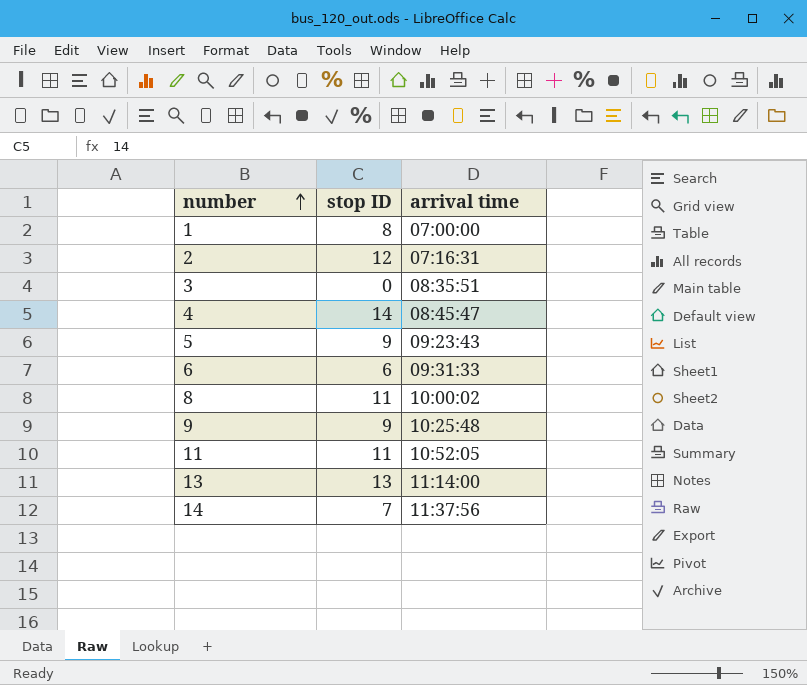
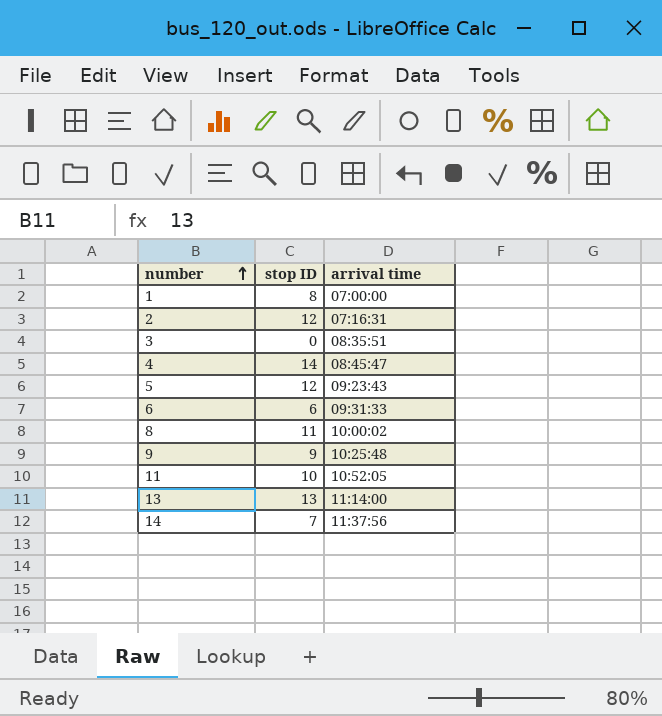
5 | stop ID: 9 -> 12
11 | stop ID: 11 -> 10

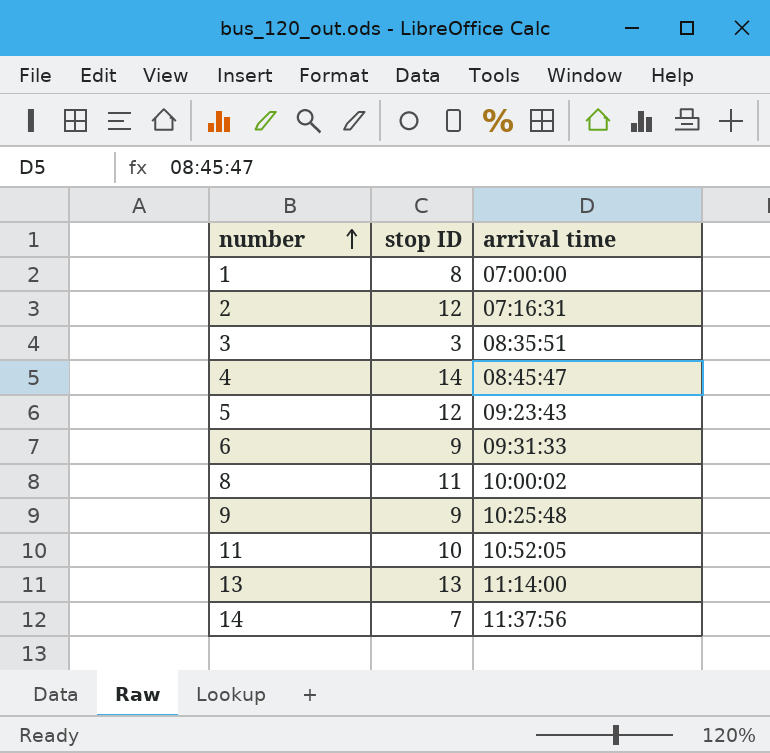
3 | stop ID: 0 -> 3
6 | stop ID: 6 -> 9

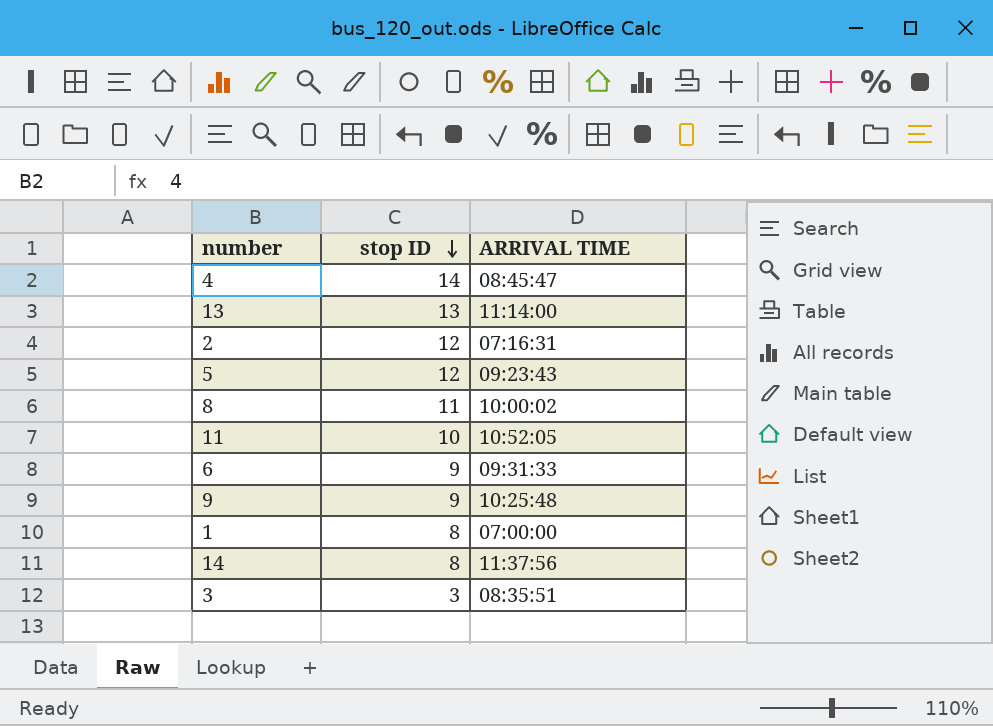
row order: number ascending -> stop ID descending
column name: arrival time -> ARRIVAL TIME
14 | stop ID: 7 -> 8

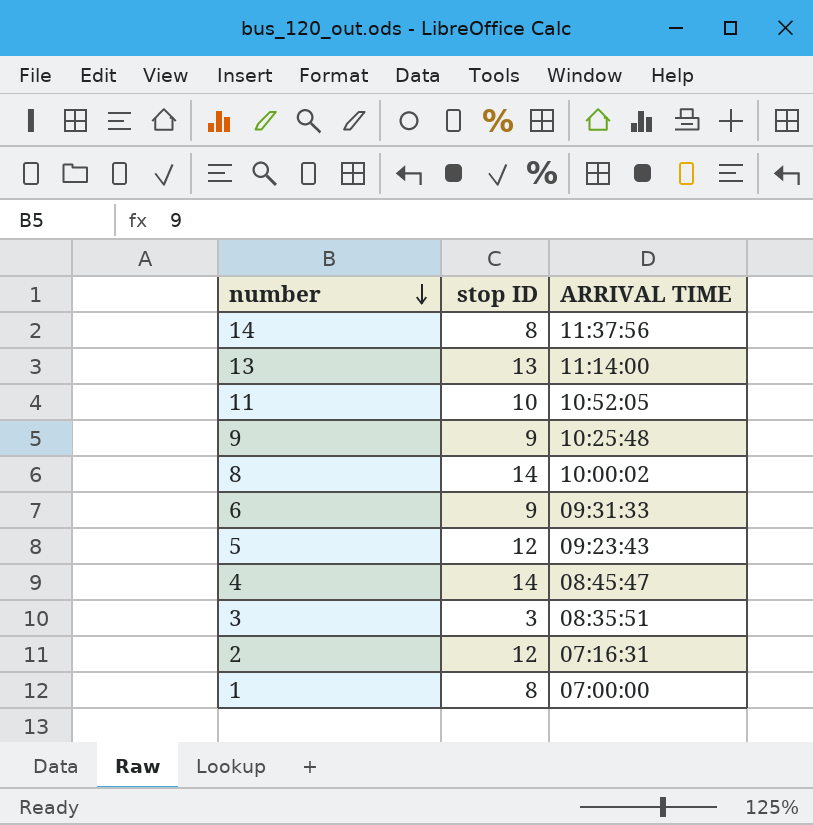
row order: stop ID descending -> number descending
8 | stop ID: 11 -> 14

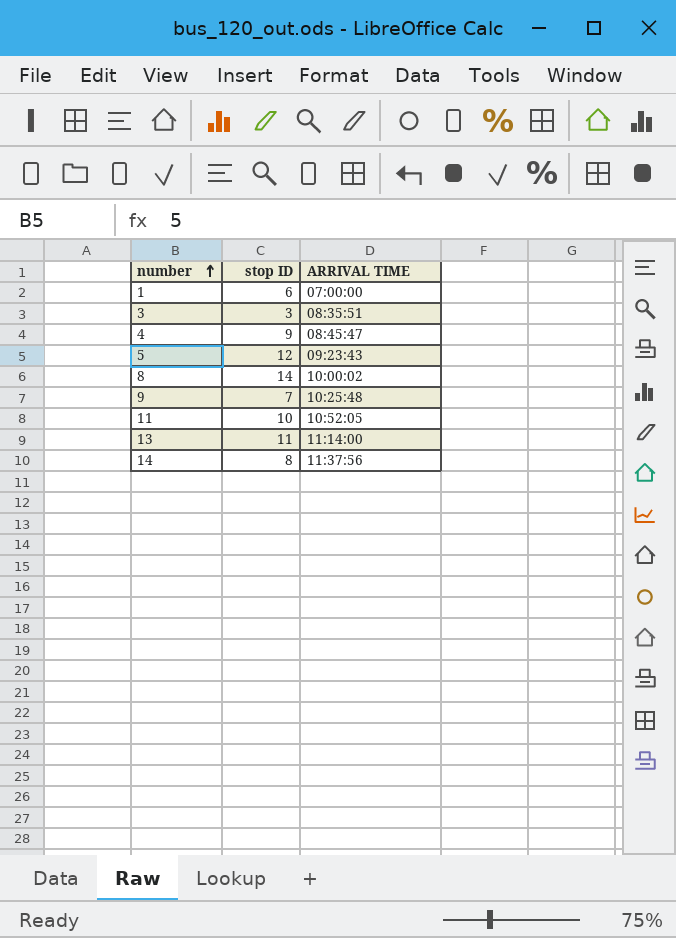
row order: number descending -> number ascending
row 6: 9 | 09:31:33 -> none
row 2: 12 | 07:16:31 -> none
1 | stop ID: 8 -> 6
4 | stop ID: 14 -> 9
9 | stop ID: 9 -> 7
13 | stop ID: 13 -> 11

